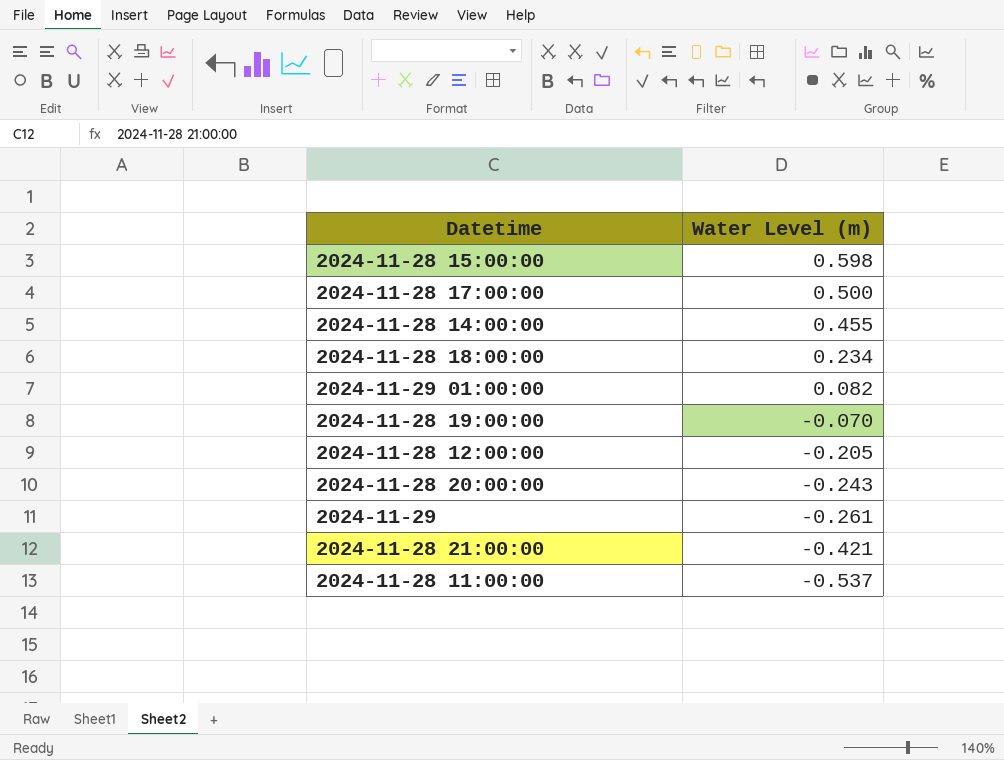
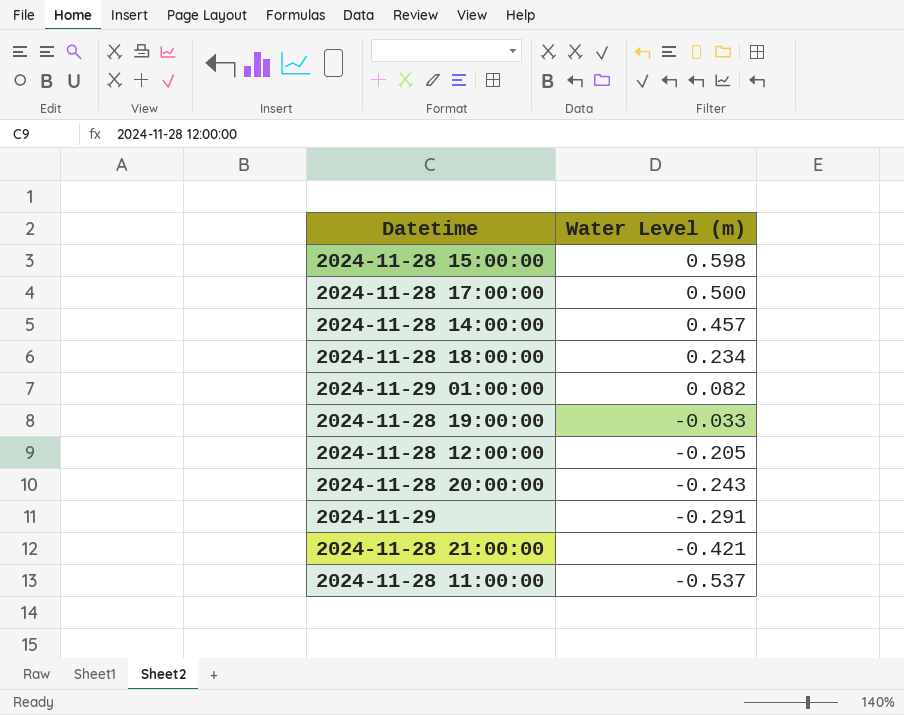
2024-11-28 14:00:00 | Water Level (m): 0.455 -> 0.457
2024-11-28 19:00:00 | Water Level (m): -0.070 -> -0.033
2024-11-29 | Water Level (m): -0.261 -> -0.291

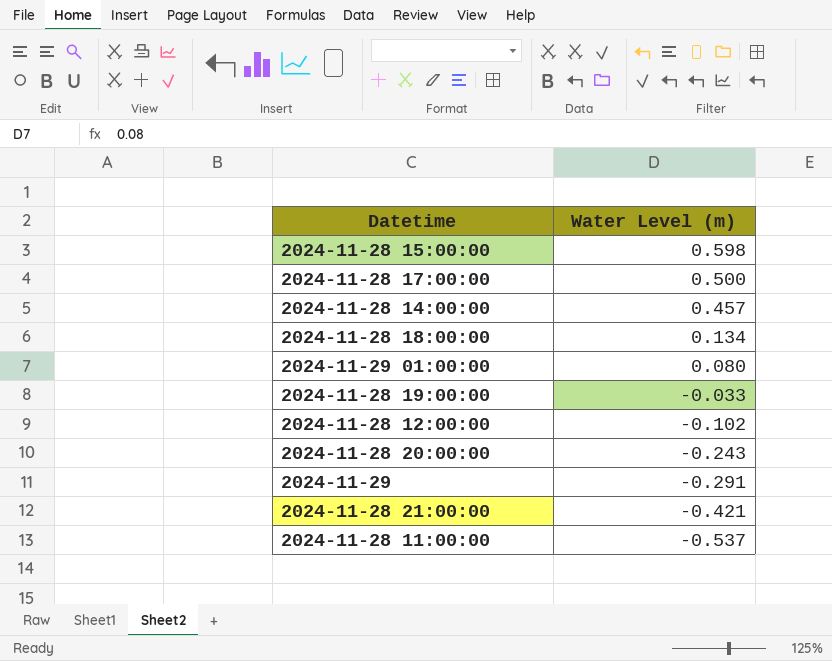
2024-11-28 18:00:00 | Water Level (m): 0.234 -> 0.134
2024-11-29 01:00:00 | Water Level (m): 0.082 -> 0.080
2024-11-28 12:00:00 | Water Level (m): -0.205 -> -0.102

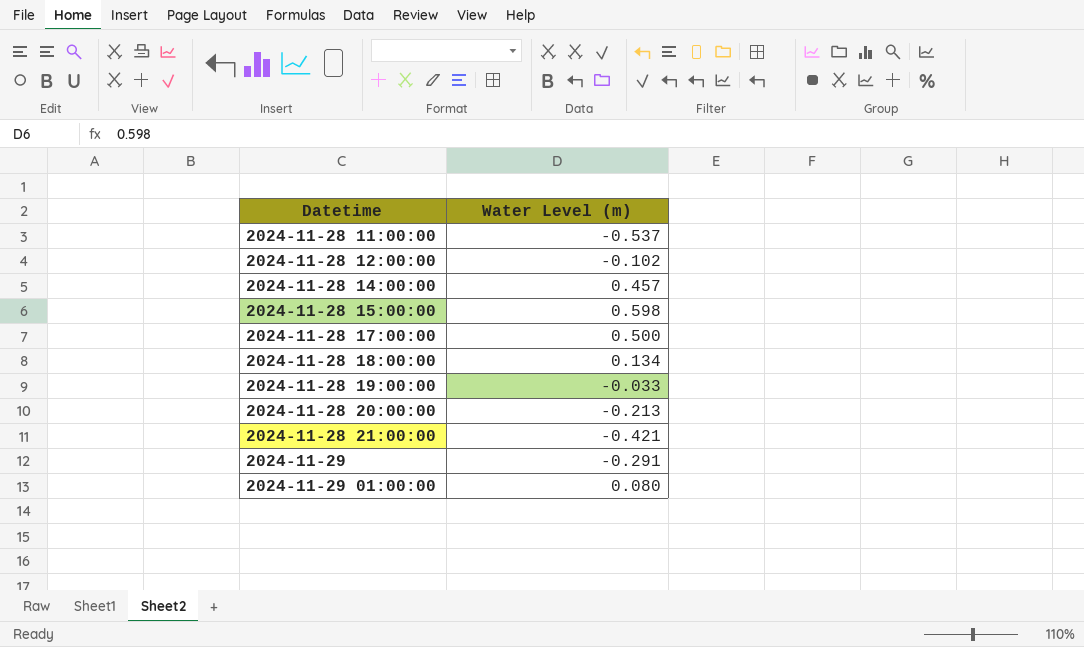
row order: Water Level (m) descending -> Datetime ascending
2024-11-28 20:00:00 | Water Level (m): -0.243 -> -0.213

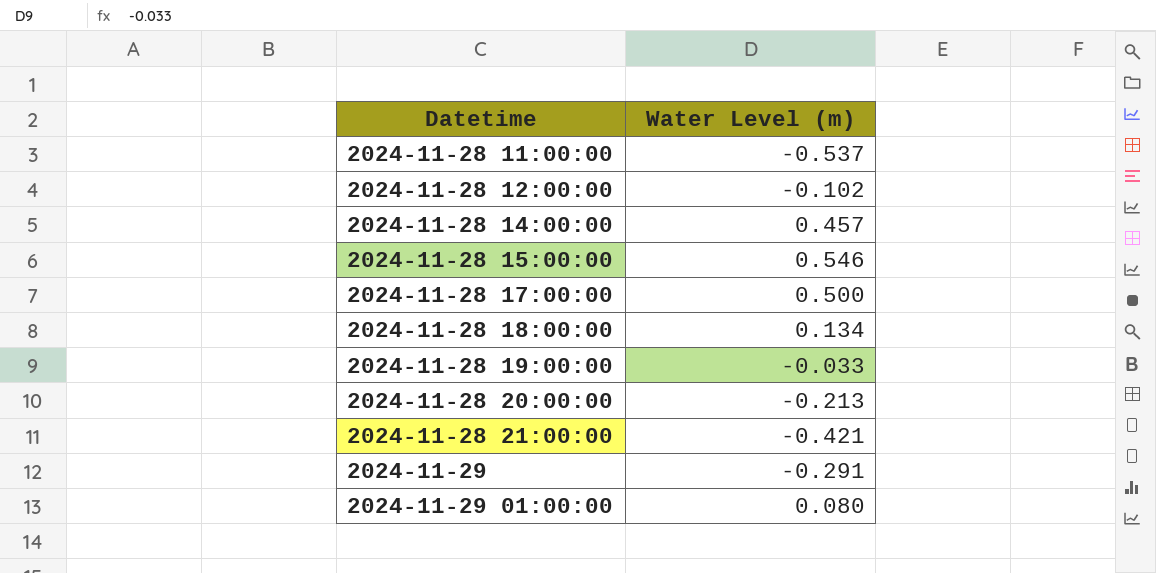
2024-11-28 15:00:00 | Water Level (m): 0.598 -> 0.546

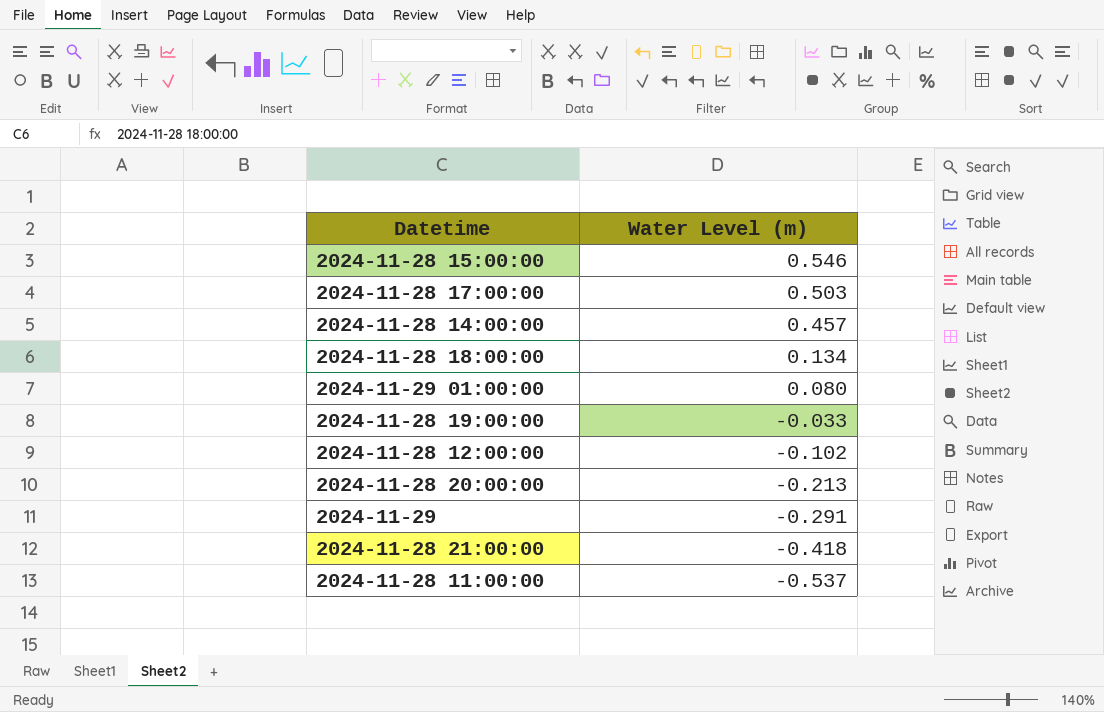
row order: Datetime ascending -> Water Level (m) descending
2024-11-28 17:00:00 | Water Level (m): 0.500 -> 0.503
2024-11-28 21:00:00 | Water Level (m): -0.421 -> -0.418

